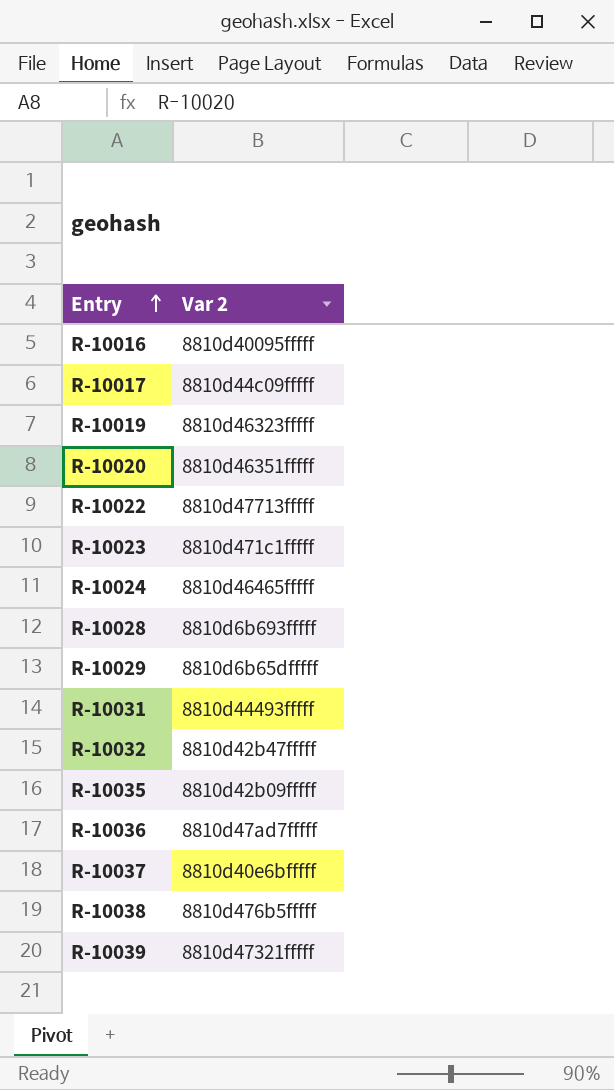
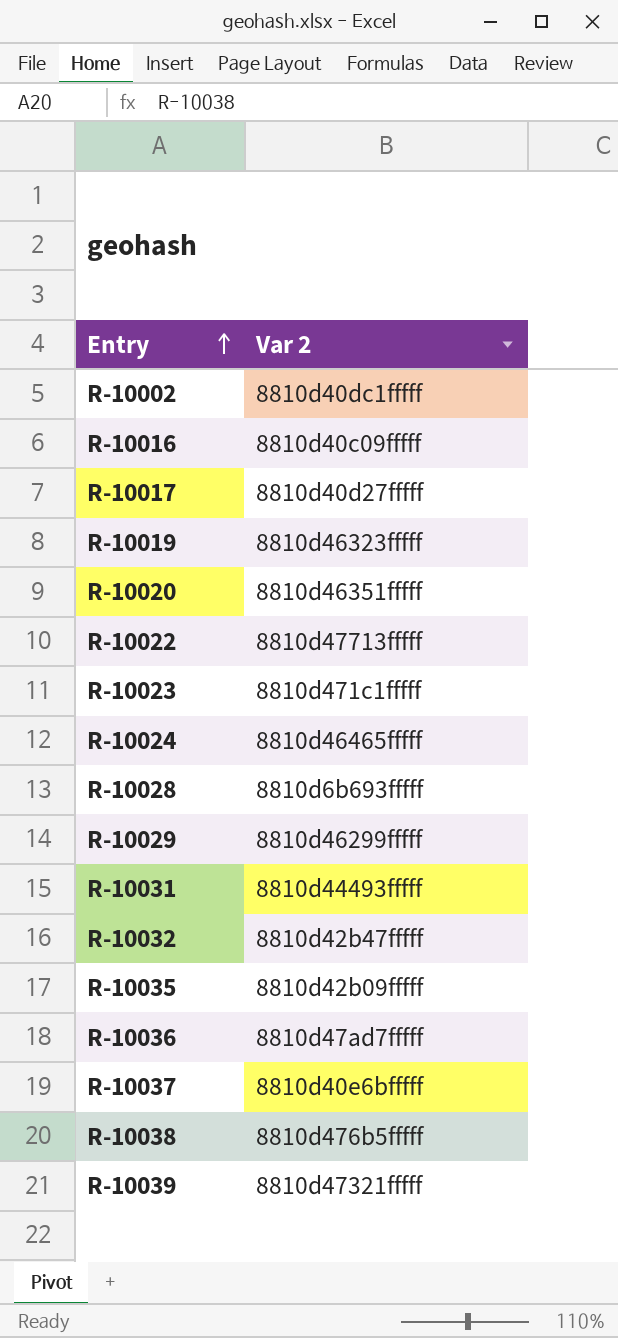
row R-10002: none -> 8810d40dc1fffff
R-10016 | Var 2: 8810d40095fffff -> 8810d40c09fffff
R-10017 | Var 2: 8810d44c09fffff -> 8810d40d27fffff
R-10029 | Var 2: 8810d6b65dfffff -> 8810d46299fffff

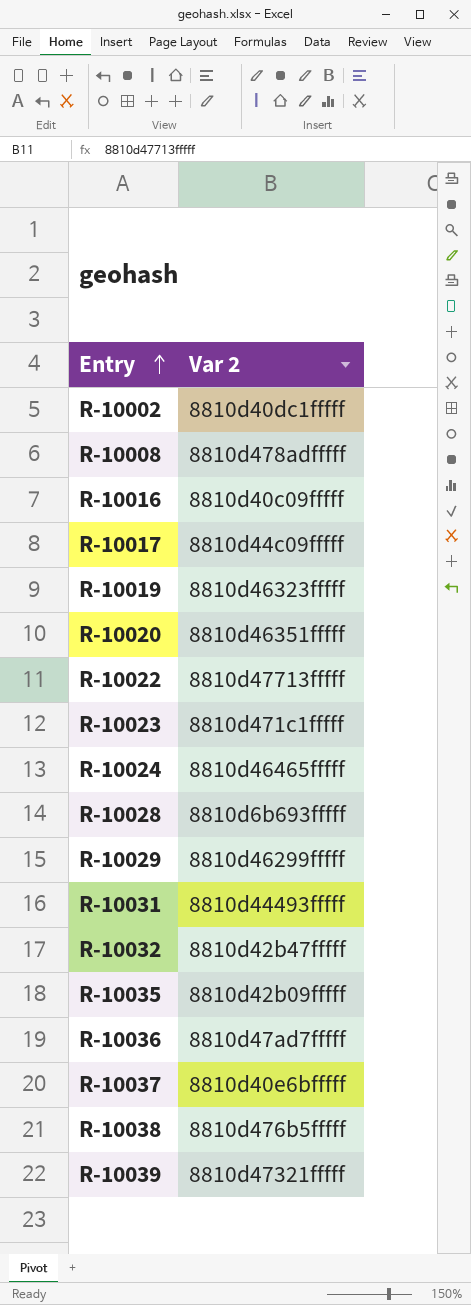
row R-10008: none -> 8810d478adfffff
R-10017 | Var 2: 8810d40d27fffff -> 8810d44c09fffff

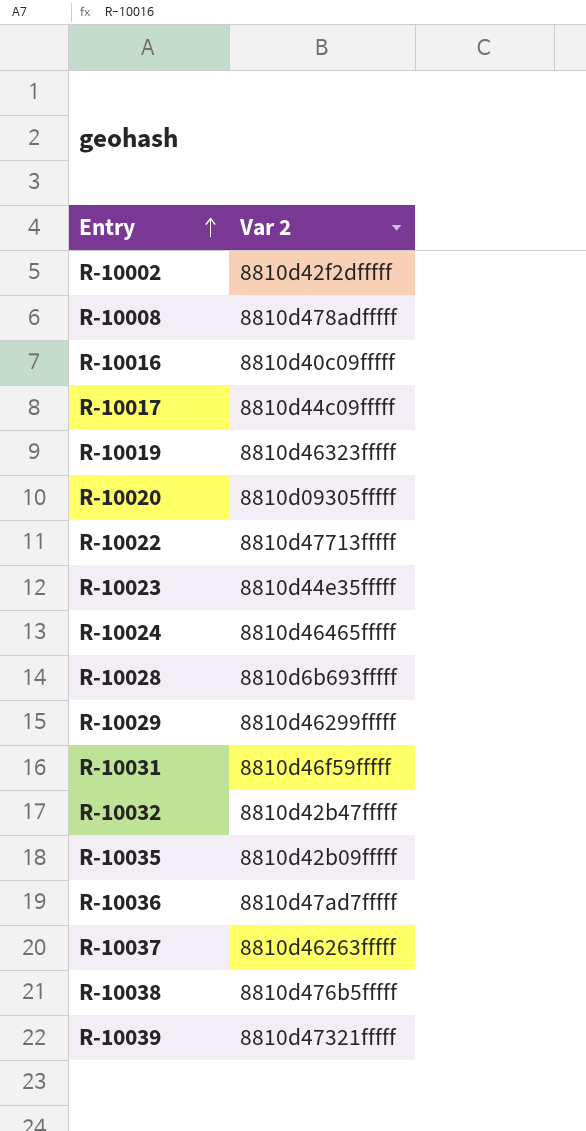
R-10002 | Var 2: 8810d40dc1fffff -> 8810d42f2dfffff
R-10020 | Var 2: 8810d46351fffff -> 8810d09305fffff
R-10023 | Var 2: 8810d471c1fffff -> 8810d44e35fffff
R-10031 | Var 2: 8810d44493fffff -> 8810d46f59fffff
R-10037 | Var 2: 8810d40e6bfffff -> 8810d46263fffff

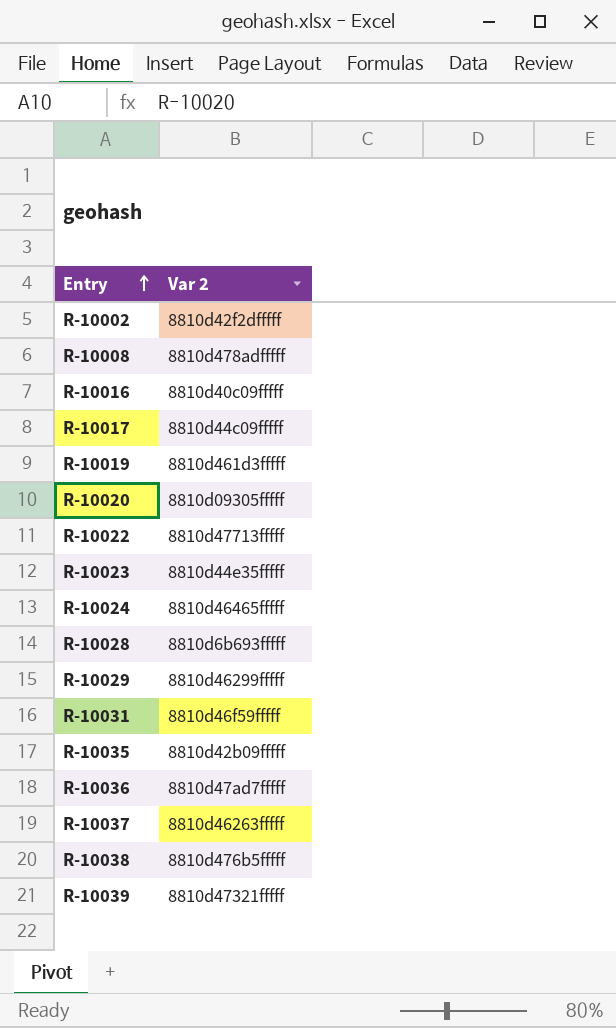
row R-10032: 8810d42b47fffff -> none
R-10019 | Var 2: 8810d46323fffff -> 8810d461d3fffff

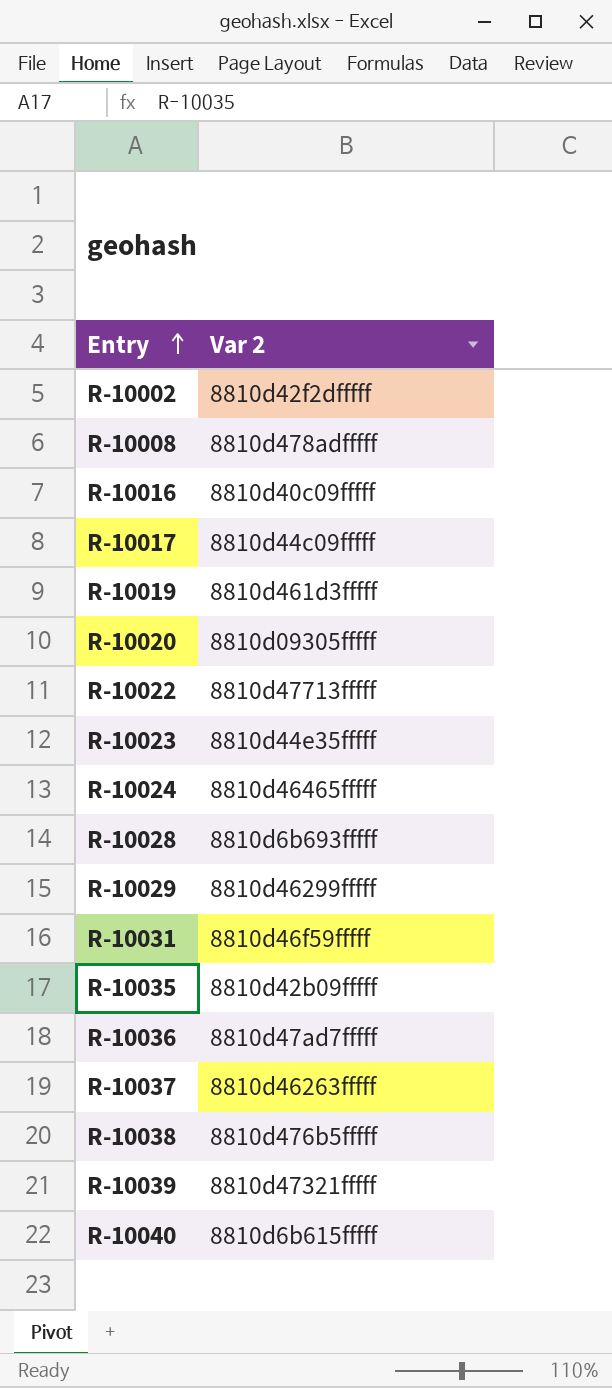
row R-10040: none -> 8810d6b615fffff

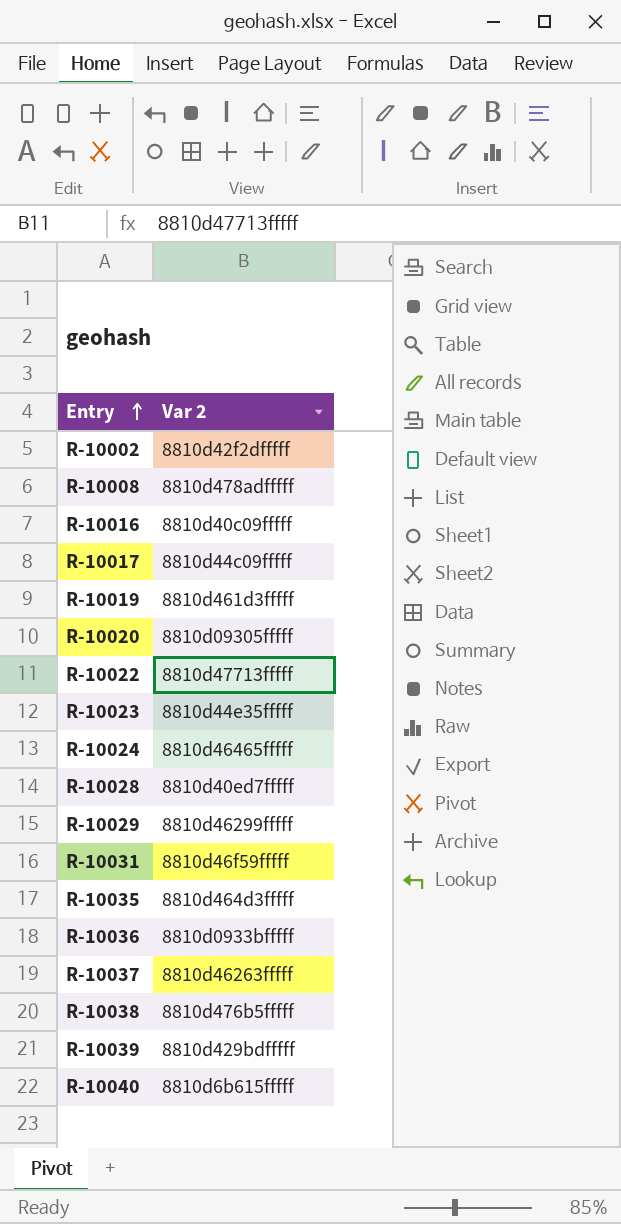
R-10028 | Var 2: 8810d6b693fffff -> 8810d40ed7fffff
R-10035 | Var 2: 8810d42b09fffff -> 8810d464d3fffff
R-10036 | Var 2: 8810d47ad7fffff -> 8810d0933bfffff
R-10039 | Var 2: 8810d47321fffff -> 8810d429bdfffff

